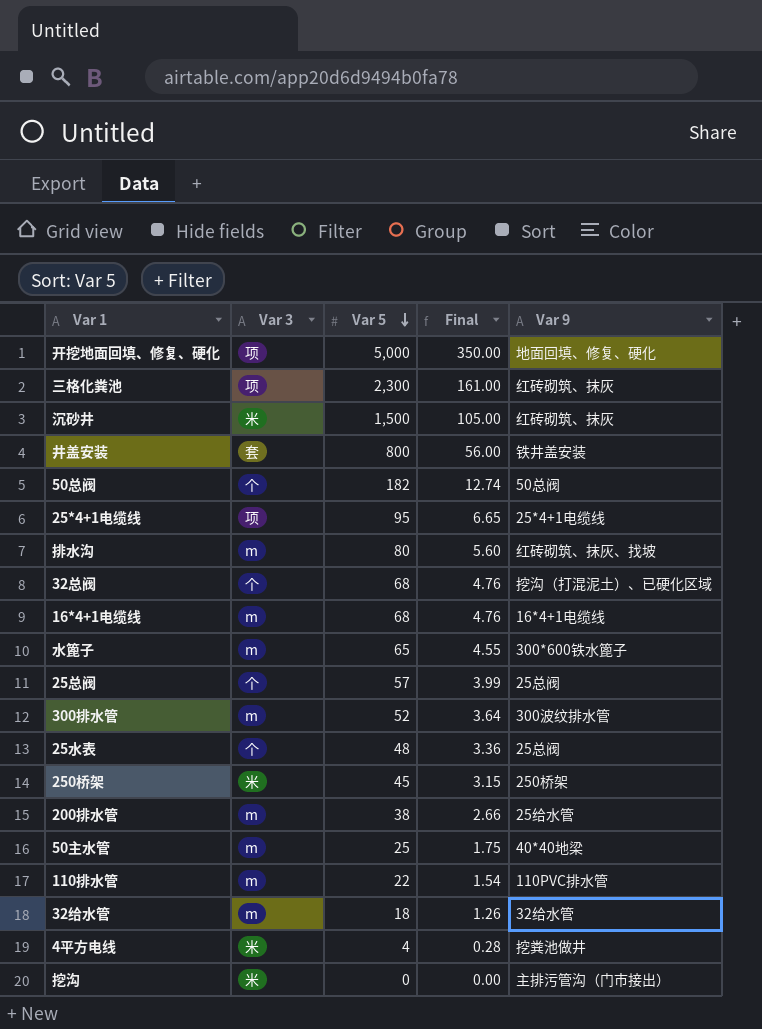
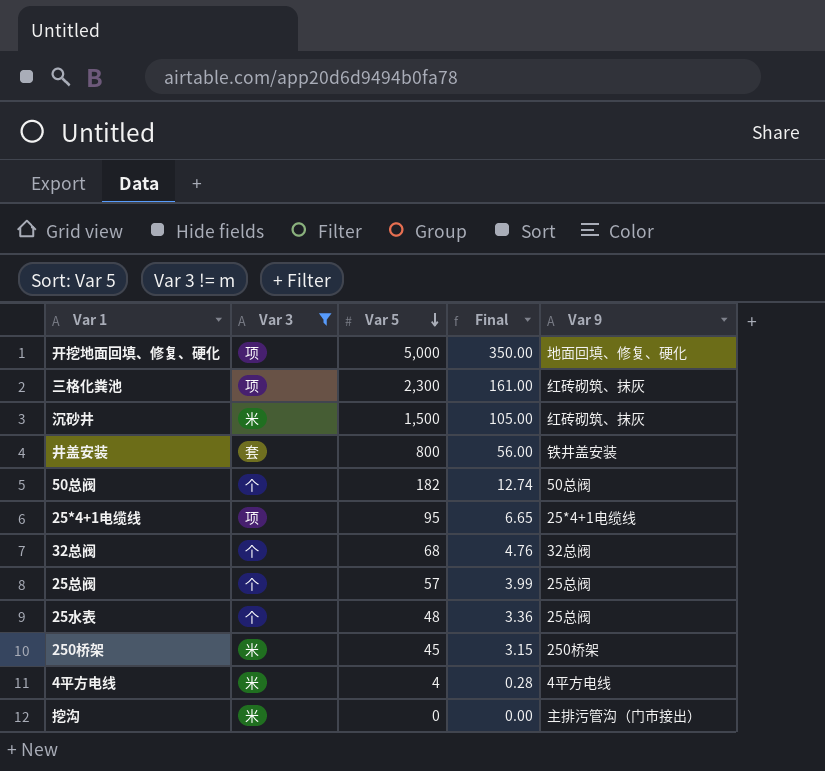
filter: none -> Var 3 != m
32总阀 | Var 9: 挖沟（打混泥土）、已硬化区域 -> 32总阀
4平方电线 | Var 9: 挖粪池做井 -> 4平方电线

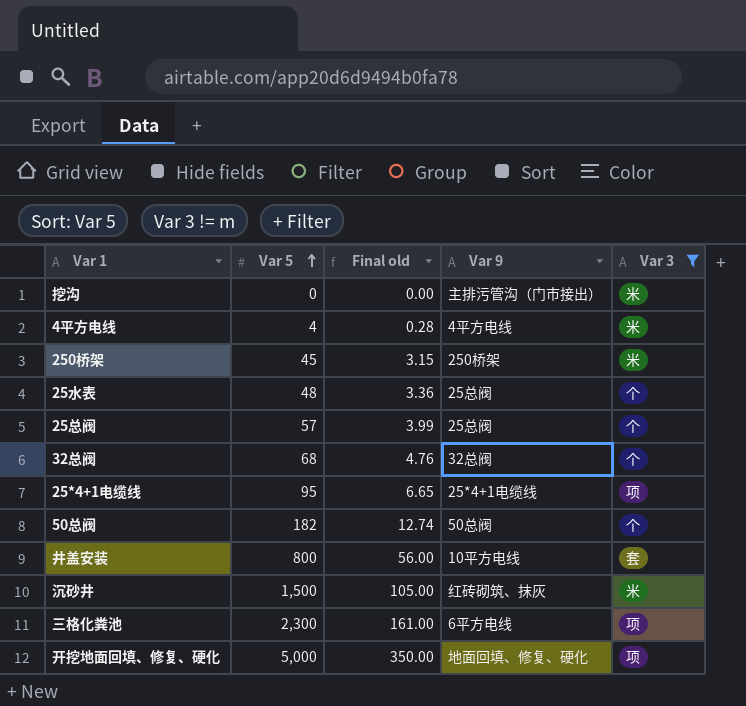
row order: Var 5 descending -> Var 5 ascending
column name: Final -> Final old
column Var 3 | position: 2 -> 5
井盖安装 | Var 9: 铁井盖安装 -> 10平方电线
三格化粪池 | Var 9: 红砖砌筑、抹灰 -> 6平方电线

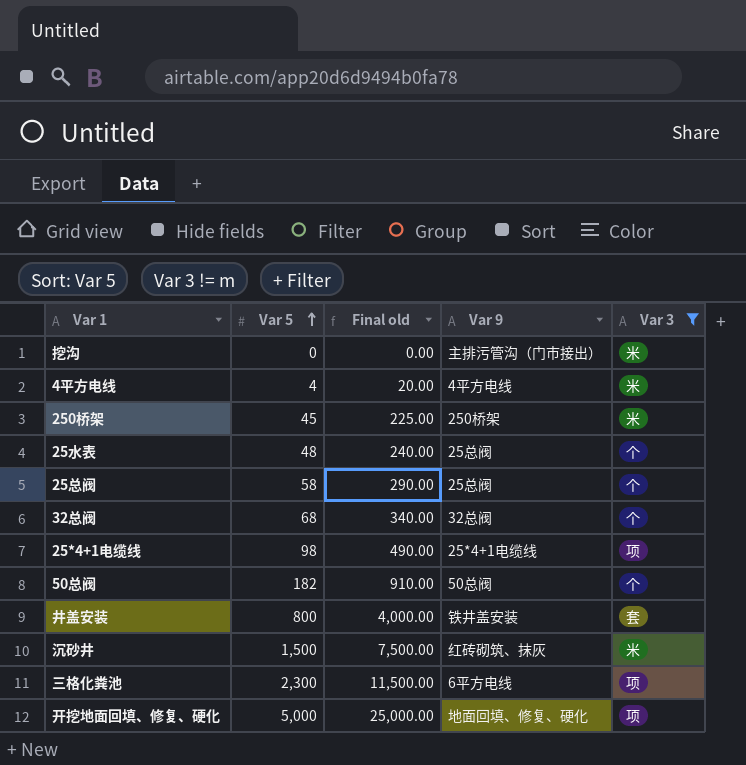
column Final old | formula: [Var 5] * 0.07 -> [Var 5] * 5
25总阀 | Var 5: 57 -> 58
25*4+1电缆线 | Var 5: 95 -> 98
井盖安装 | Var 9: 10平方电线 -> 铁井盖安装

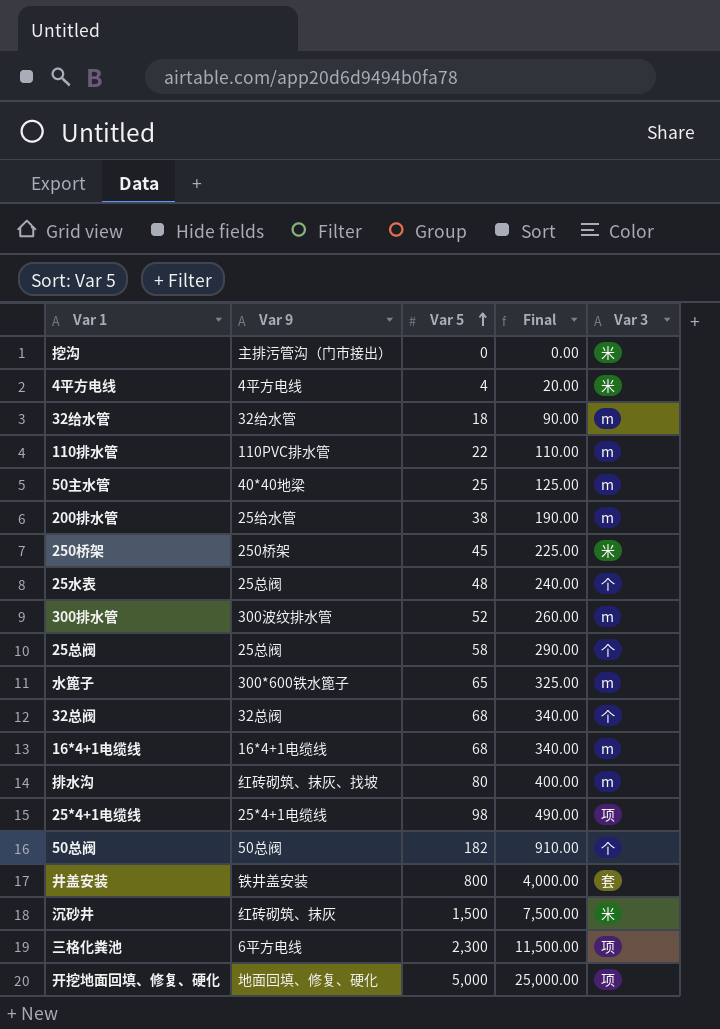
filter: Var 3 != m -> none
column Var 9 | position: 4 -> 2
column name: Final old -> Final

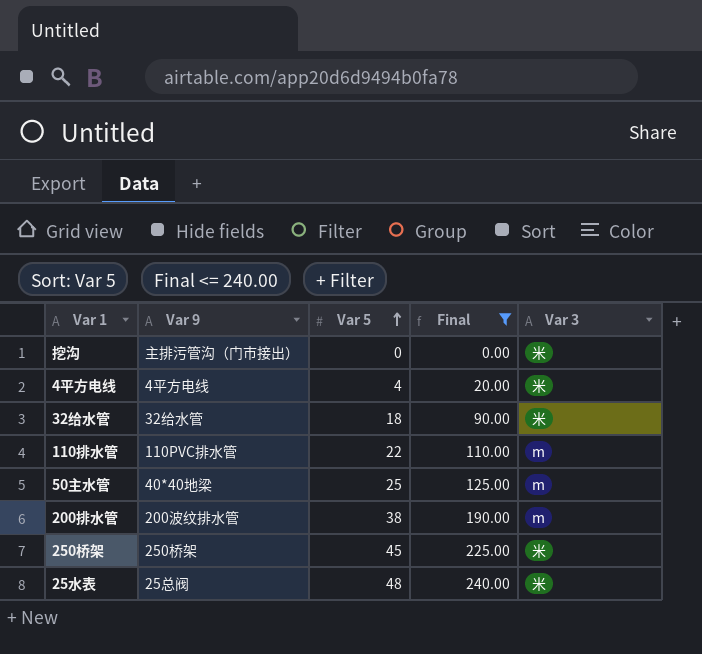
filter: none -> Final <= 240.00
32给水管 | Var 3: m -> 米
200排水管 | Var 9: 25给水管 -> 200波纹排水管
25水表 | Var 3: 个 -> 米

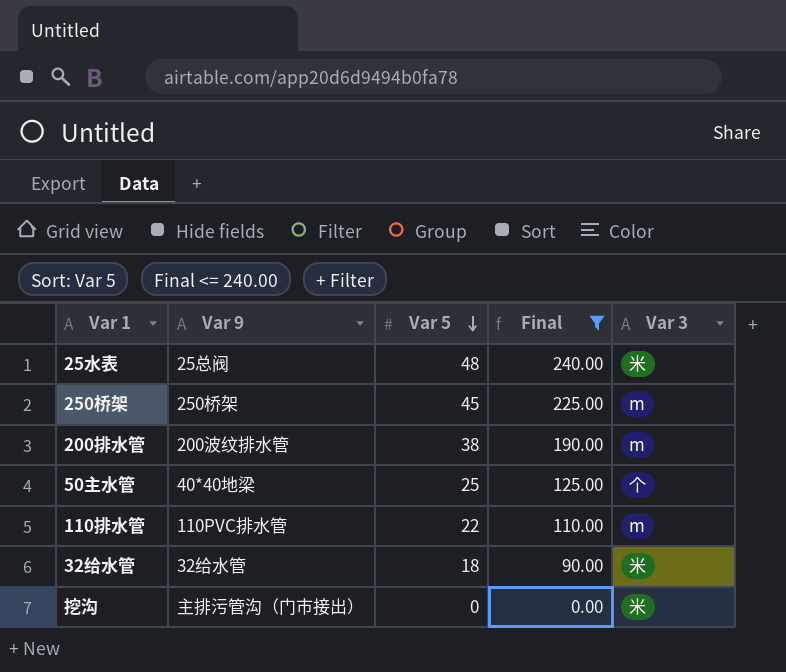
row order: Var 5 ascending -> Var 5 descending
row 4平方电线: 4平方电线 | 4 | 20.00 | 米 -> none
250桥架 | Var 3: 米 -> m
50主水管 | Var 3: m -> 个

